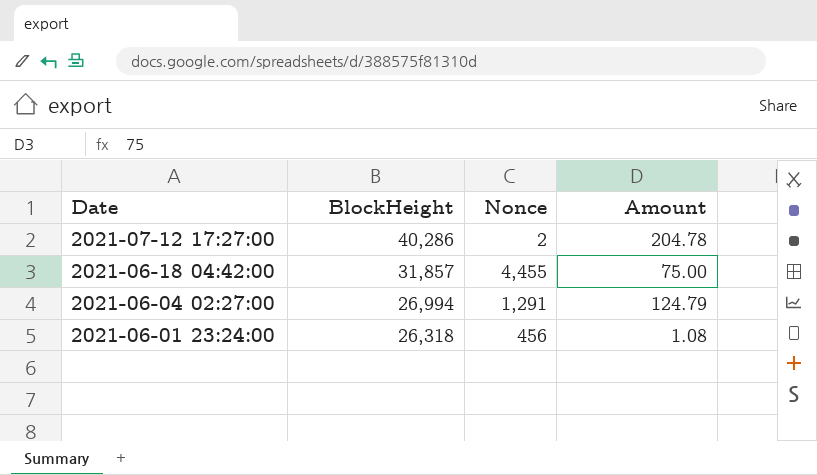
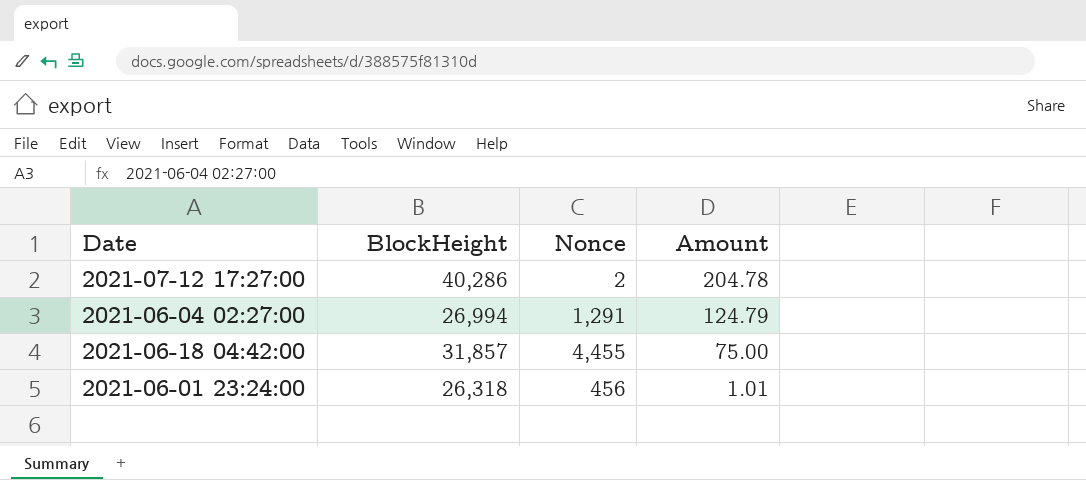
row order: Date descending -> Amount descending
2021-06-01 23:24:00 | Amount: 1.08 -> 1.01

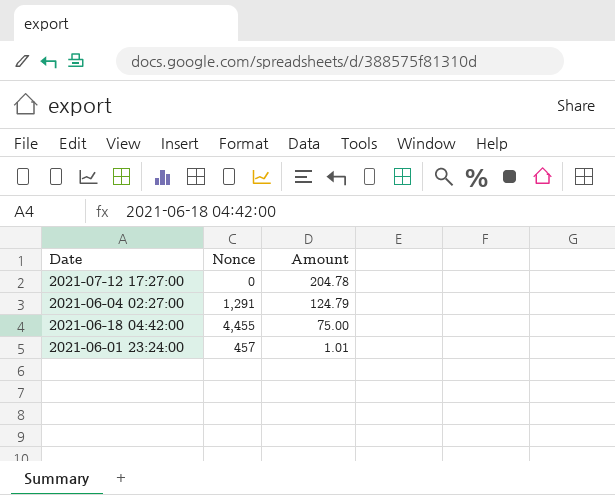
column BlockHeight | position: 2 -> none
2021-07-12 17:27:00 | Nonce: 2 -> 0
2021-06-01 23:24:00 | Nonce: 456 -> 457

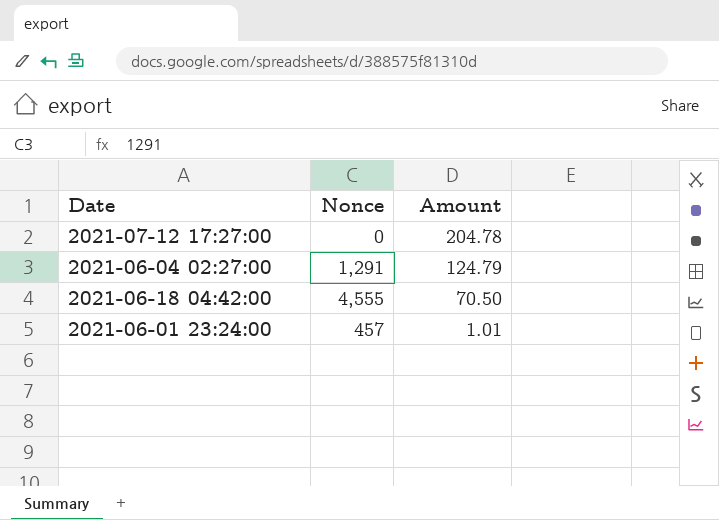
2021-06-18 04:42:00 | Nonce: 4,455 -> 4,555
2021-06-18 04:42:00 | Amount: 75.00 -> 70.50

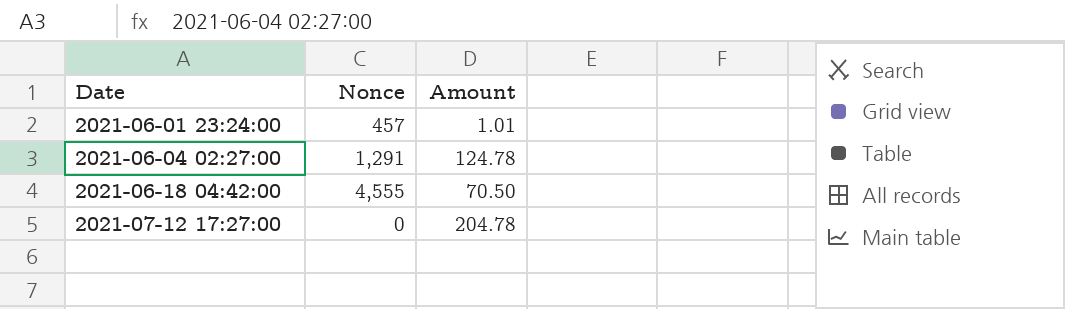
row order: Amount descending -> Date ascending
2021-06-04 02:27:00 | Amount: 124.79 -> 124.78

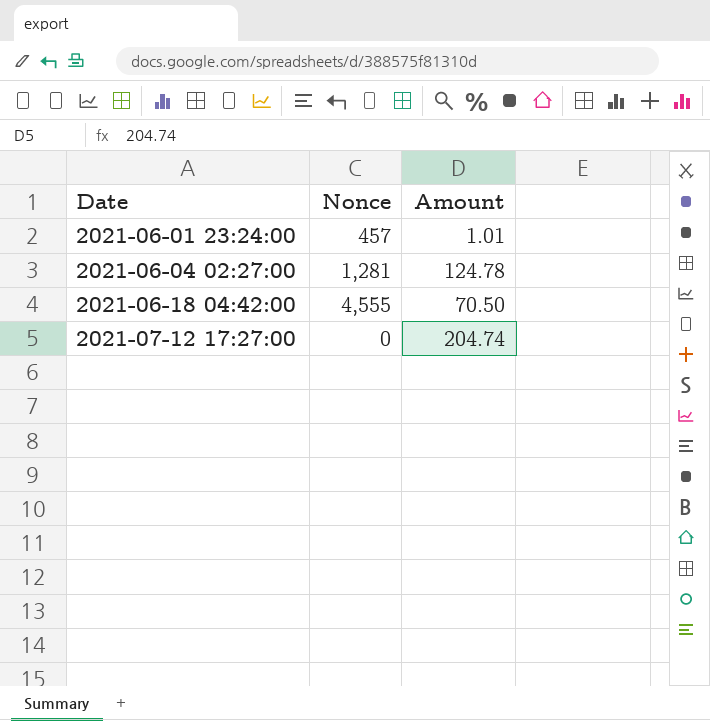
2021-06-04 02:27:00 | Nonce: 1,291 -> 1,281
2021-07-12 17:27:00 | Amount: 204.78 -> 204.74

